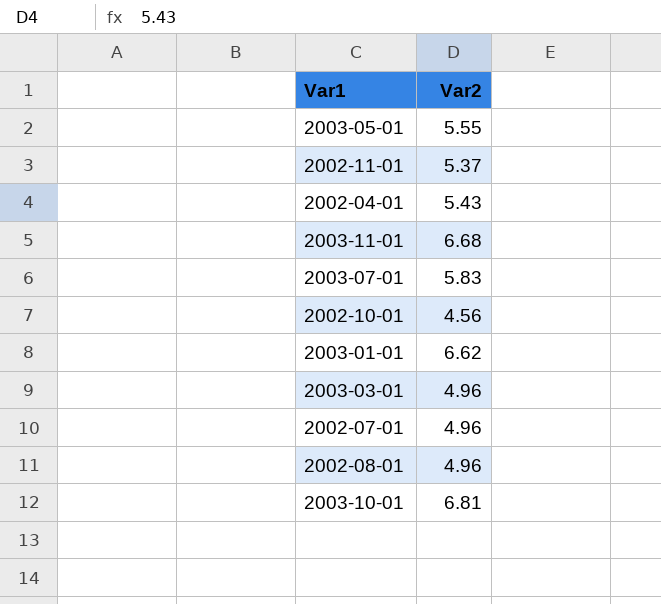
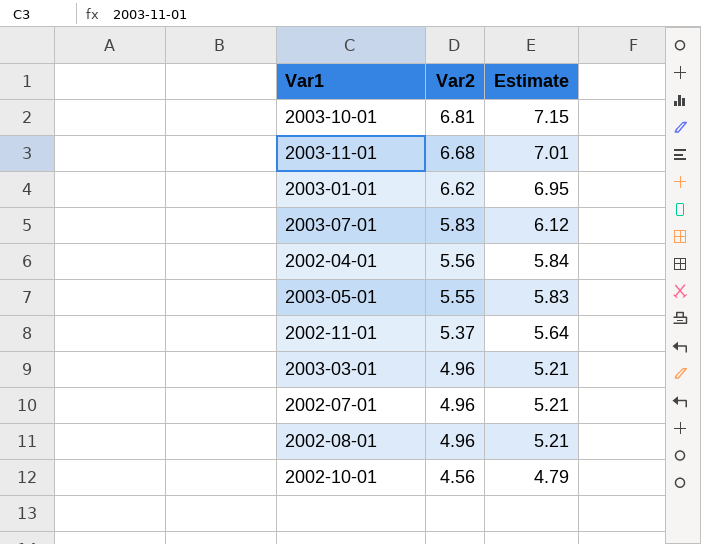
row order: none -> Var2 descending
column Estimate | formula: none -> [Var2] * 1.05
2002-04-01 | Var2: 5.43 -> 5.56

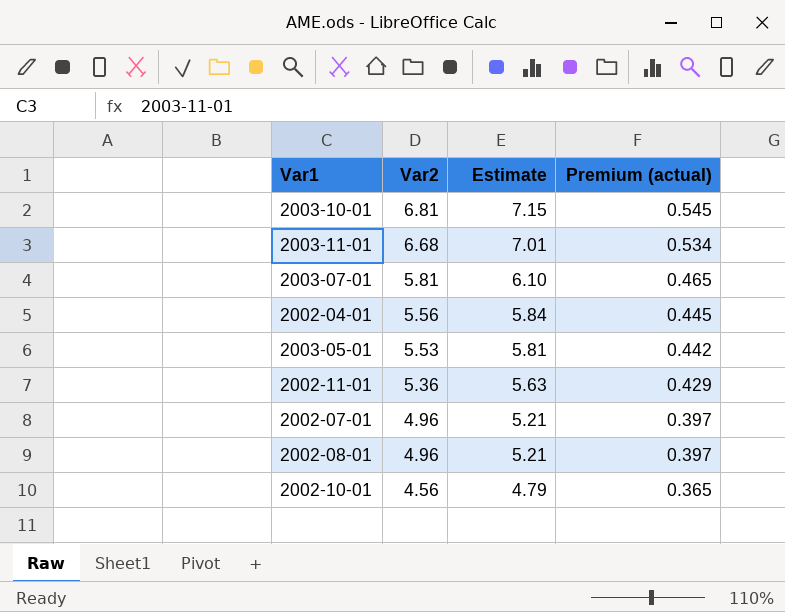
column Premium (actual) | formula: none -> [Var2] * 0.08
row 2003-01-01: 6.62 | 6.95 -> none
row 2003-03-01: 4.96 | 5.21 -> none
2003-07-01 | Var2: 5.83 -> 5.81
2003-07-01 | Estimate: 6.12 -> 6.10
2003-05-01 | Var2: 5.55 -> 5.53
2003-05-01 | Estimate: 5.83 -> 5.81
2002-11-01 | Var2: 5.37 -> 5.36
2002-11-01 | Estimate: 5.64 -> 5.63

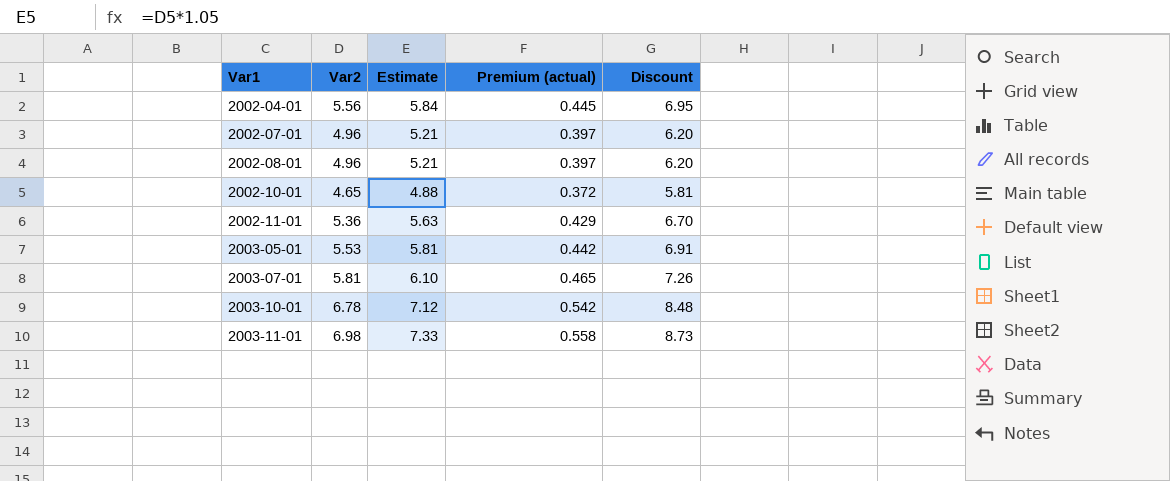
row order: Var2 descending -> Var1 ascending
column Discount | formula: none -> [Var2] * 1.25
2002-10-01 | Var2: 4.56 -> 4.65
2002-10-01 | Estimate: 4.79 -> 4.88
2002-10-01 | Premium (actual): 0.365 -> 0.372
2003-10-01 | Var2: 6.81 -> 6.78
2003-10-01 | Estimate: 7.15 -> 7.12
2003-10-01 | Premium (actual): 0.545 -> 0.542
2003-11-01 | Var2: 6.68 -> 6.98
2003-11-01 | Estimate: 7.01 -> 7.33
2003-11-01 | Premium (actual): 0.534 -> 0.558

